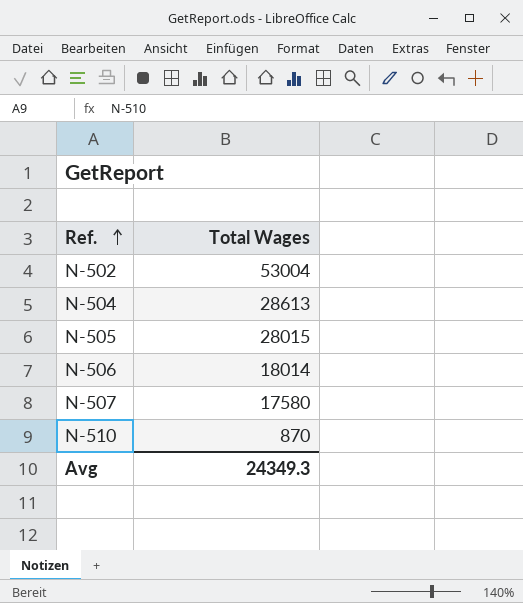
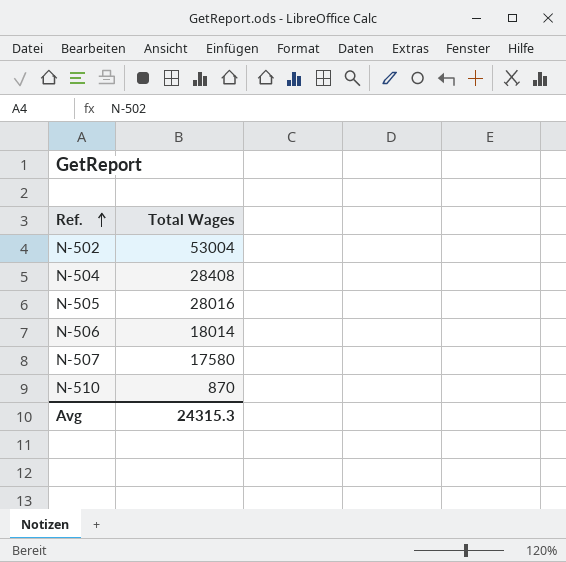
N-504 | Total Wages: 28613 -> 28408
N-505 | Total Wages: 28015 -> 28016
Avg | Total Wages: 24349.3 -> 24315.3

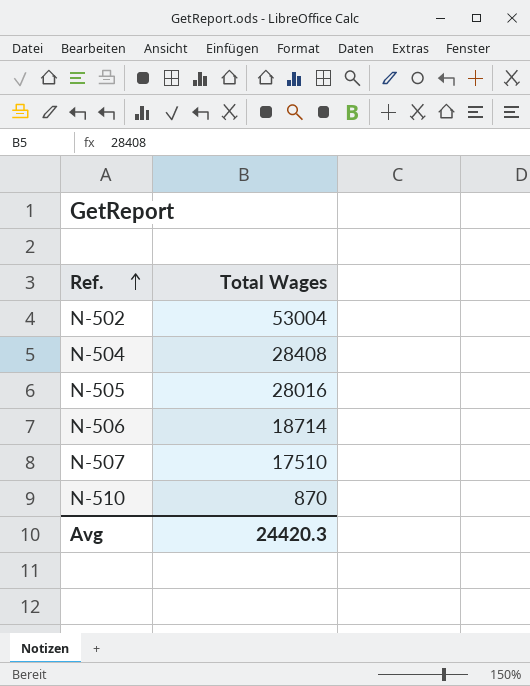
N-506 | Total Wages: 18014 -> 18714
N-507 | Total Wages: 17580 -> 17510
Avg | Total Wages: 24315.3 -> 24420.3

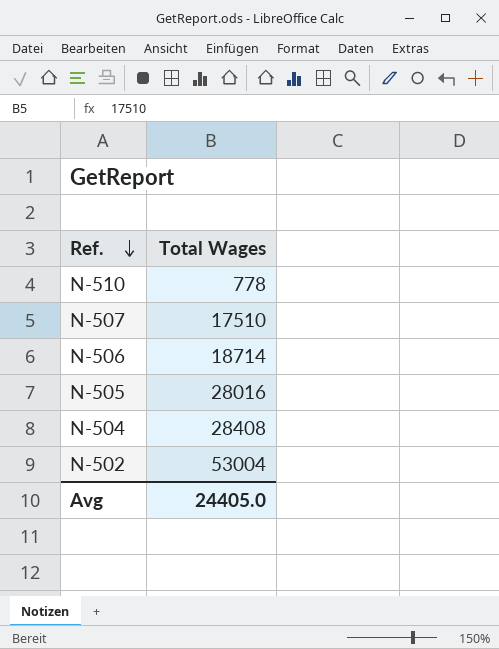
row order: Ref. ascending -> Ref. descending
N-510 | Total Wages: 870 -> 778
Avg | Total Wages: 24420.3 -> 24405.0

